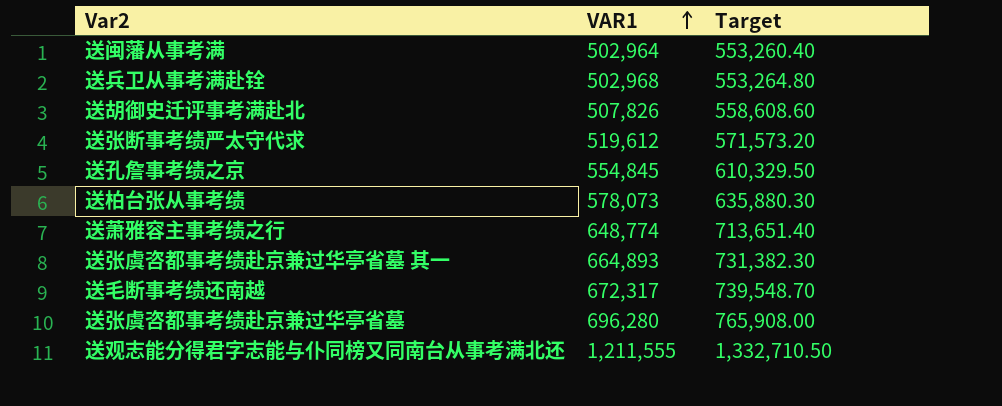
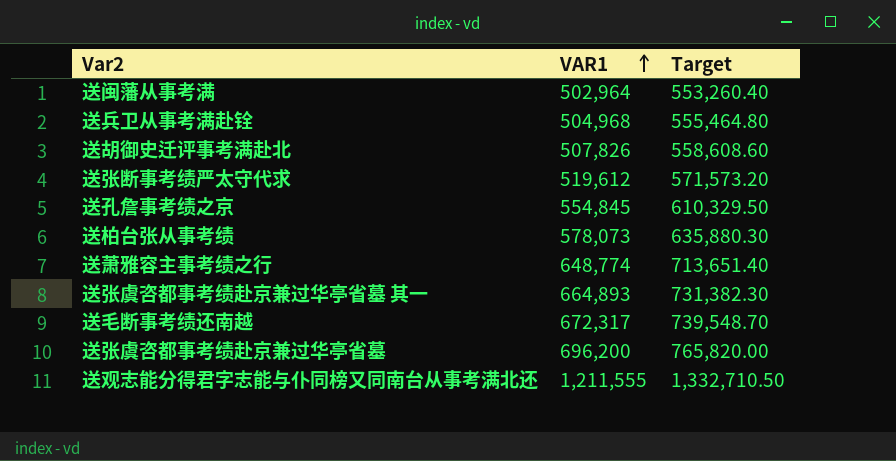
送兵卫从事考满赴铨 | VAR1: 502,968 -> 504,968
送兵卫从事考满赴铨 | Target: 553,264.80 -> 555,464.80
送张虞咨都事考绩赴京兼过华亭省墓 | VAR1: 696,280 -> 696,200
送张虞咨都事考绩赴京兼过华亭省墓 | Target: 765,908.00 -> 765,820.00

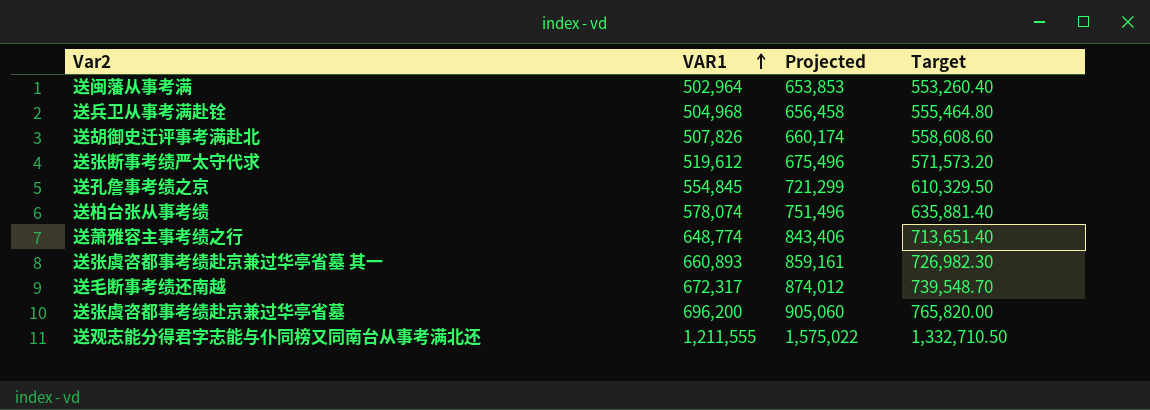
column Projected | formula: none -> [VAR1] * 1.3
送柏台张从事考绩 | VAR1: 578,073 -> 578,074
送柏台张从事考绩 | Target: 635,880.30 -> 635,881.40
送张虞咨都事考绩赴京兼过华亭省墓 其一 | VAR1: 664,893 -> 660,893
送张虞咨都事考绩赴京兼过华亭省墓 其一 | Target: 731,382.30 -> 726,982.30

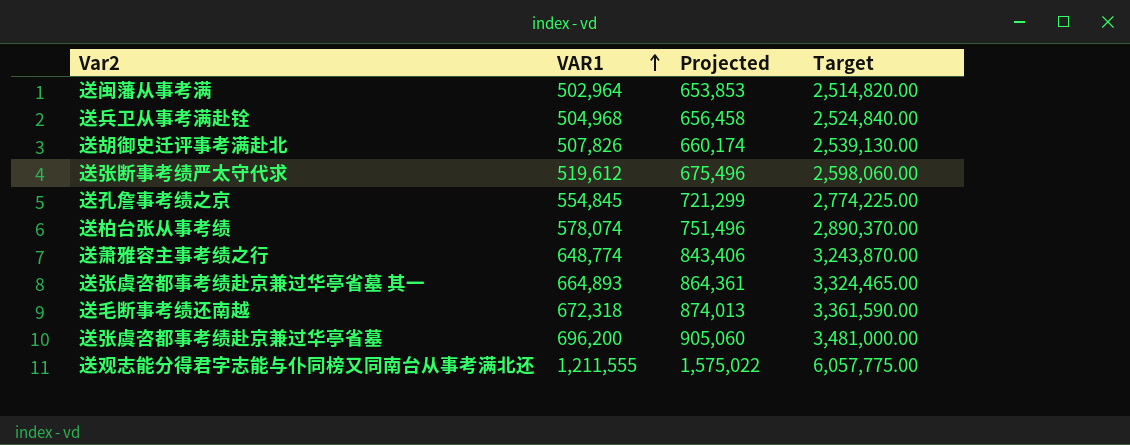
column Target | formula: [VAR1] * 1.1 -> [VAR1] * 5
送张虞咨都事考绩赴京兼过华亭省墓 其一 | VAR1: 660,893 -> 664,893
送张虞咨都事考绩赴京兼过华亭省墓 其一 | Projected: 859,161 -> 864,361
送毛断事考绩还南越 | VAR1: 672,317 -> 672,318
送毛断事考绩还南越 | Projected: 874,012 -> 874,013

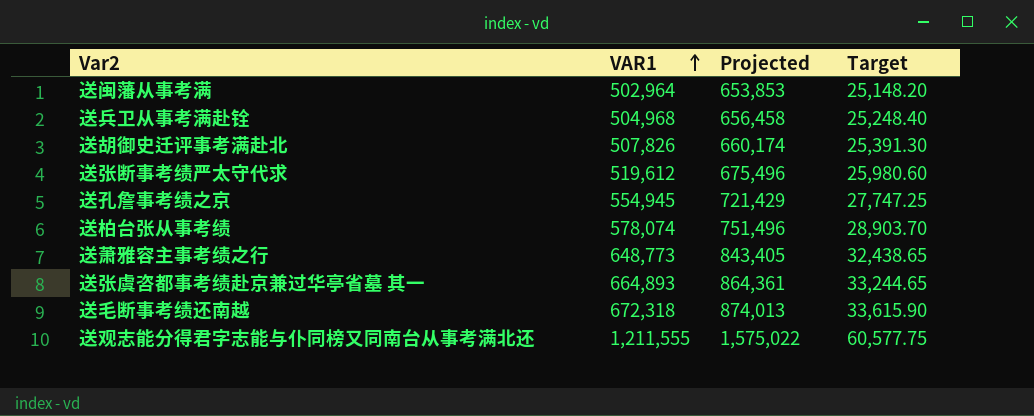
column Target | formula: [VAR1] * 5 -> [VAR1] * 0.05
row 送张虞咨都事考绩赴京兼过华亭省墓: 696,200 | 905,060 | 3,481,000.00 -> none
送孔詹事考绩之京 | VAR1: 554,845 -> 554,945
送孔詹事考绩之京 | Projected: 721,299 -> 721,429
送萧雅容主事考绩之行 | VAR1: 648,774 -> 648,773
送萧雅容主事考绩之行 | Projected: 843,406 -> 843,405

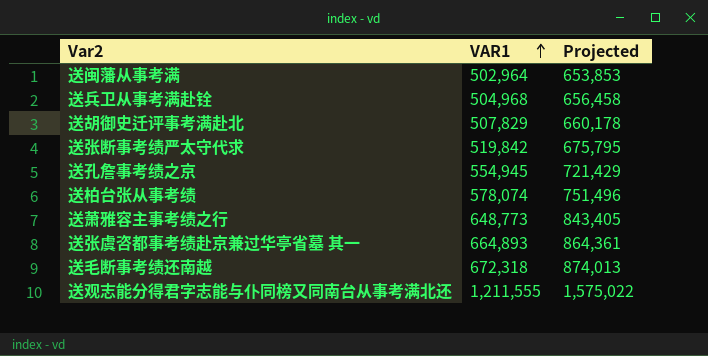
column Target | formula: [VAR1] * 0.05 -> none
送胡御史迁评事考满赴北 | VAR1: 507,826 -> 507,829
送胡御史迁评事考满赴北 | Projected: 660,174 -> 660,178
送张断事考绩严太守代求 | VAR1: 519,612 -> 519,842
送张断事考绩严太守代求 | Projected: 675,496 -> 675,795

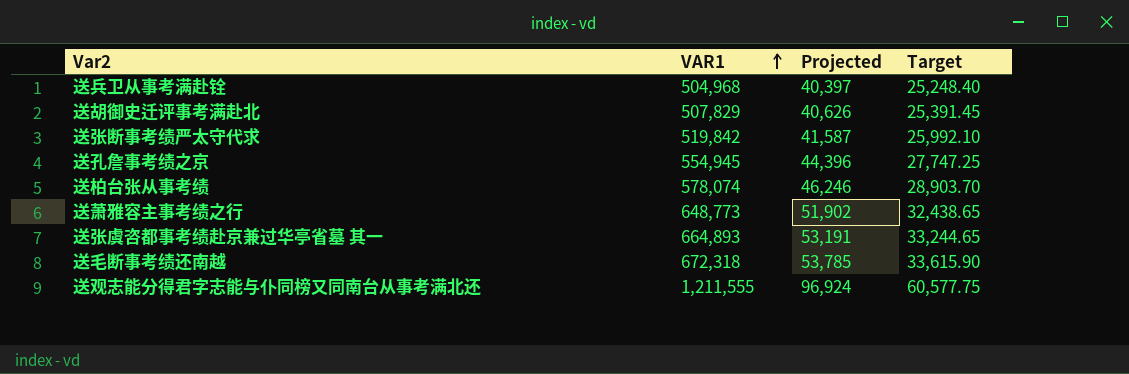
column Projected | formula: [VAR1] * 1.3 -> [VAR1] * 0.08
column Target | formula: none -> [VAR1] * 0.05
row 送闽藩从事考满: 502,964 | 653,853 -> none

